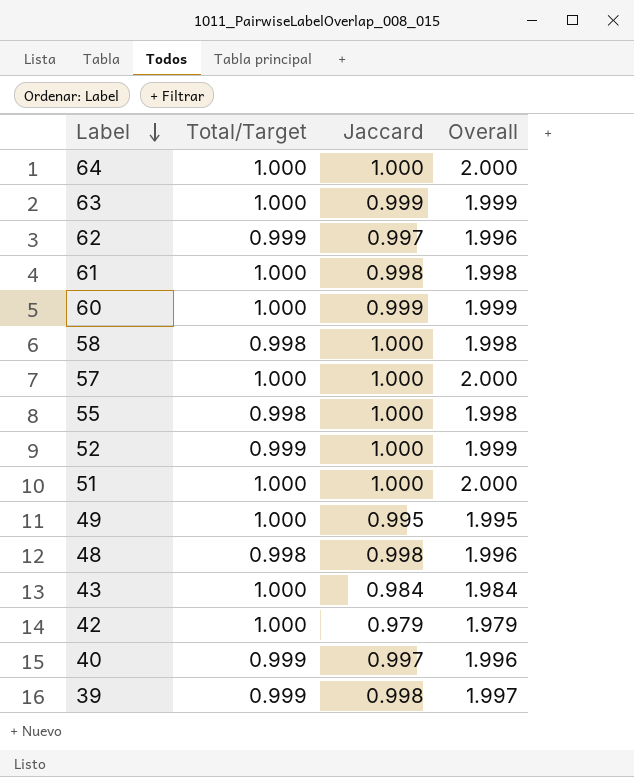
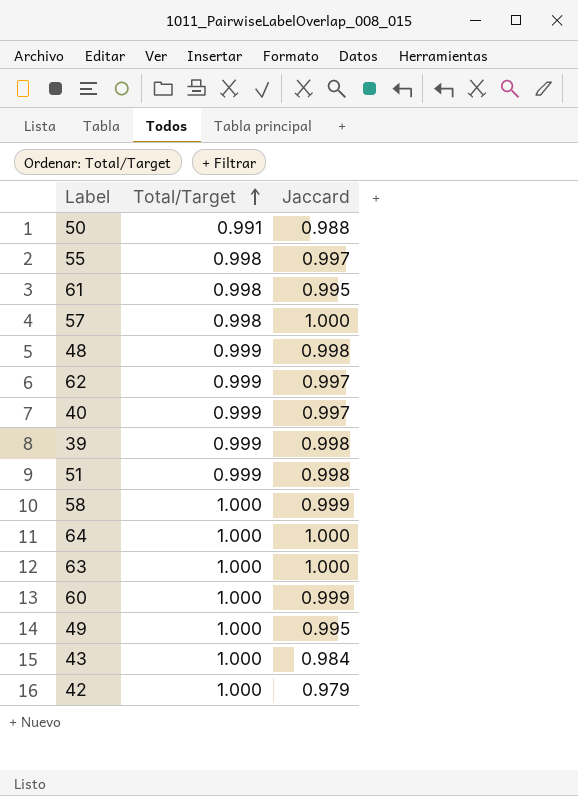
row order: Label descending -> Total/Target ascending
column Overall | formula: [Total/Target] + [Jaccard] -> none
row 52: 0.999 | 1.000 | 1.999 -> none
row 50: none -> 0.991 | 0.988
55 | Jaccard: 1.000 -> 0.997
61 | Total/Target: 1.000 -> 0.998
61 | Jaccard: 0.998 -> 0.995
57 | Total/Target: 1.000 -> 0.998
48 | Total/Target: 0.998 -> 0.999
51 | Total/Target: 1.000 -> 0.999
51 | Jaccard: 1.000 -> 0.998
58 | Total/Target: 0.998 -> 1.000
58 | Jaccard: 1.000 -> 0.999
63 | Jaccard: 0.999 -> 1.000

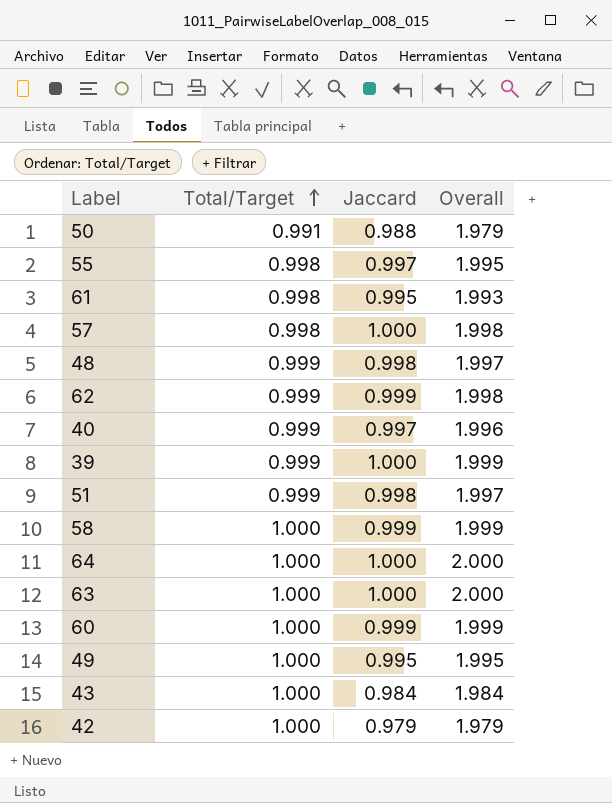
column Overall | formula: none -> [Total/Target] + [Jaccard]
62 | Jaccard: 0.997 -> 0.999
39 | Jaccard: 0.998 -> 1.000

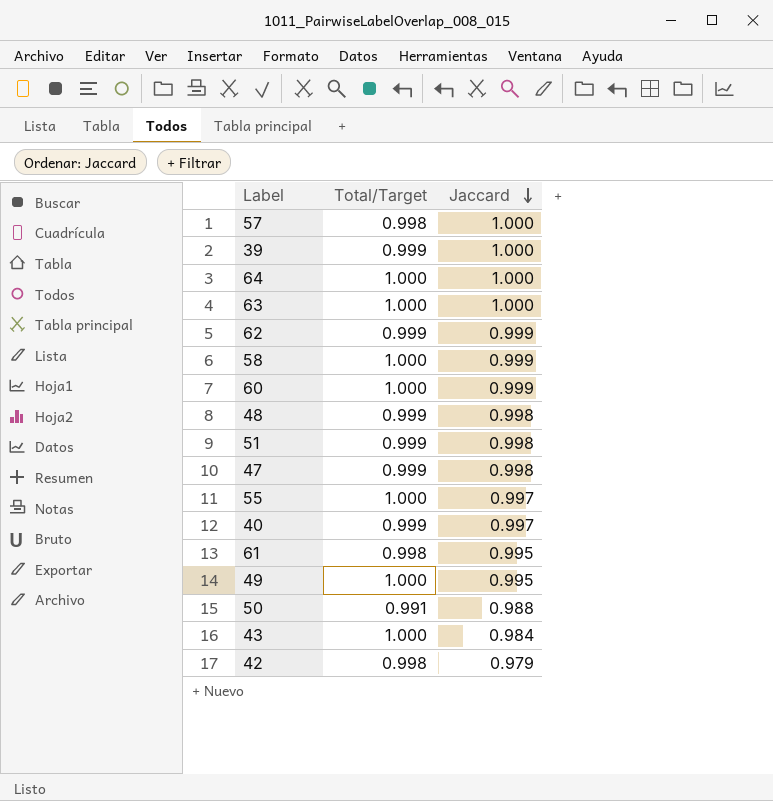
row order: Total/Target ascending -> Jaccard descending
column Overall | formula: [Total/Target] + [Jaccard] -> none
row 47: none -> 0.999 | 0.998
55 | Total/Target: 0.998 -> 1.000
42 | Total/Target: 1.000 -> 0.998

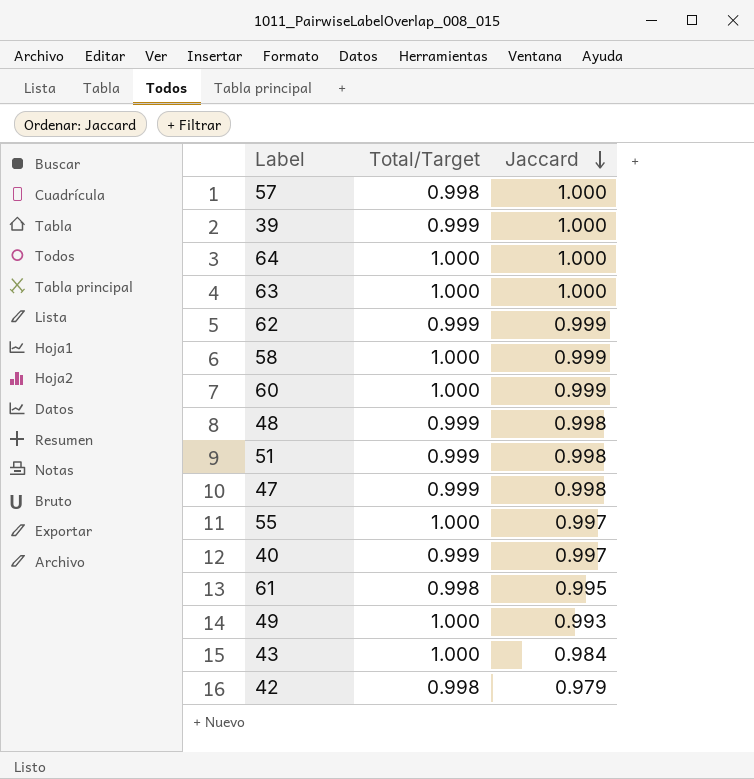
row 50: 0.991 | 0.988 -> none
49 | Jaccard: 0.995 -> 0.993

